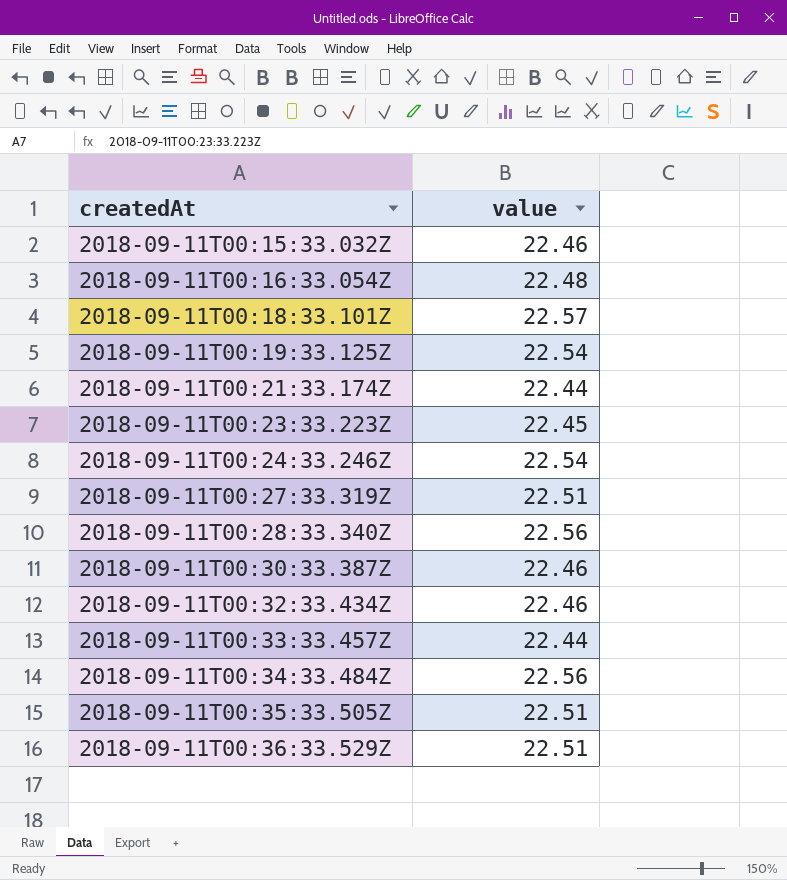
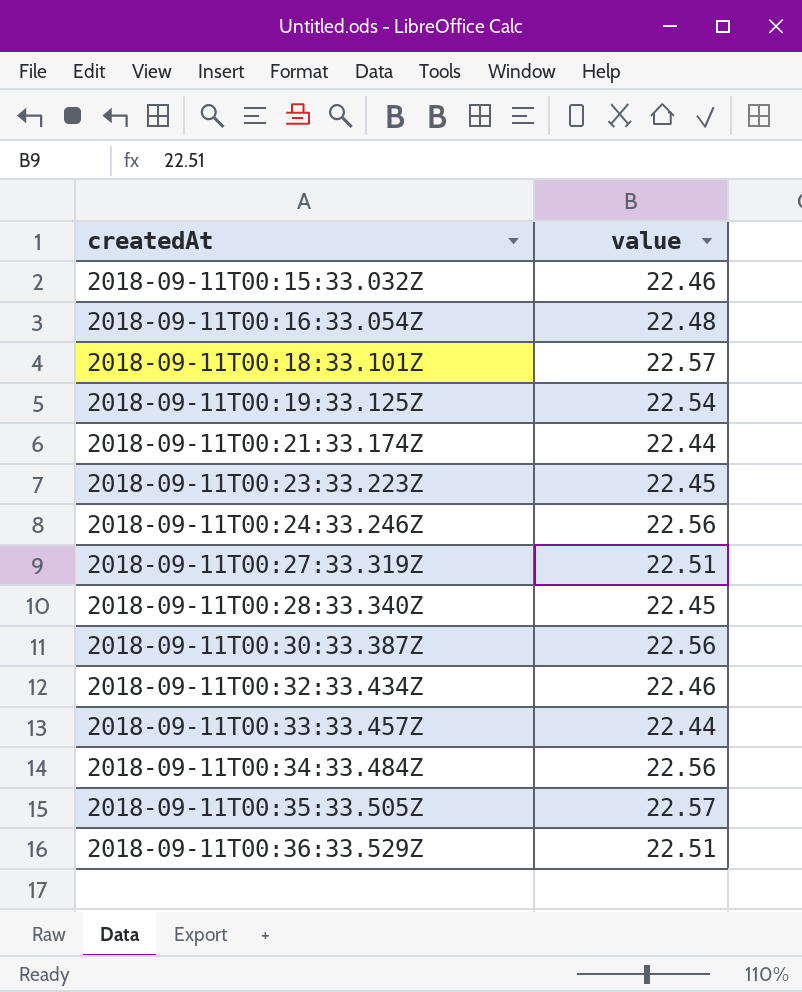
2018-09-11T00:24:33.246Z | value: 22.54 -> 22.56
2018-09-11T00:28:33.340Z | value: 22.56 -> 22.45
2018-09-11T00:30:33.387Z | value: 22.46 -> 22.56
2018-09-11T00:35:33.505Z | value: 22.51 -> 22.57

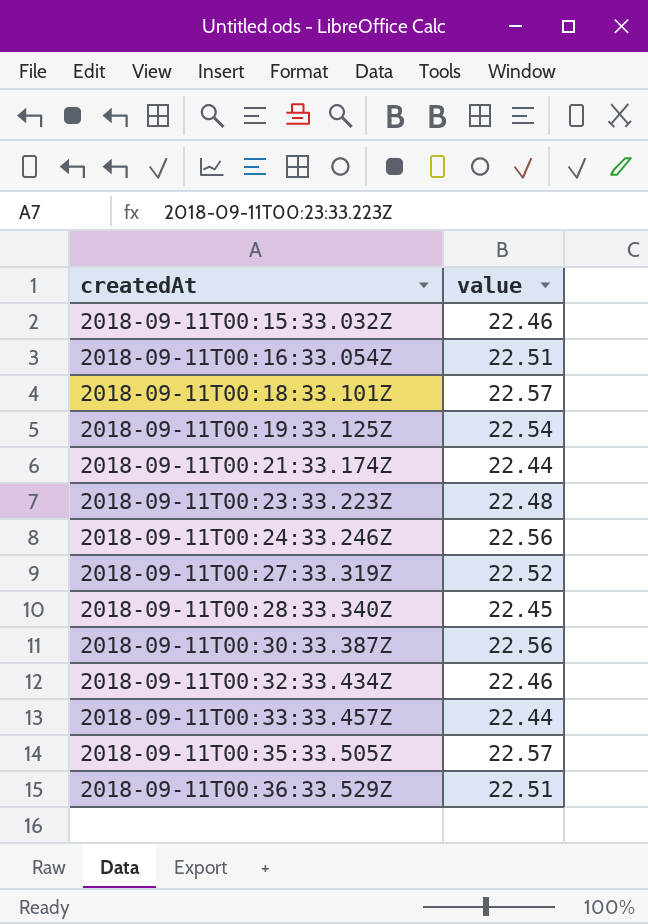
row 2018-09-11T00:34:33.484Z: 22.56 -> none
2018-09-11T00:16:33.054Z | value: 22.48 -> 22.51
2018-09-11T00:23:33.223Z | value: 22.45 -> 22.48
2018-09-11T00:27:33.319Z | value: 22.51 -> 22.52

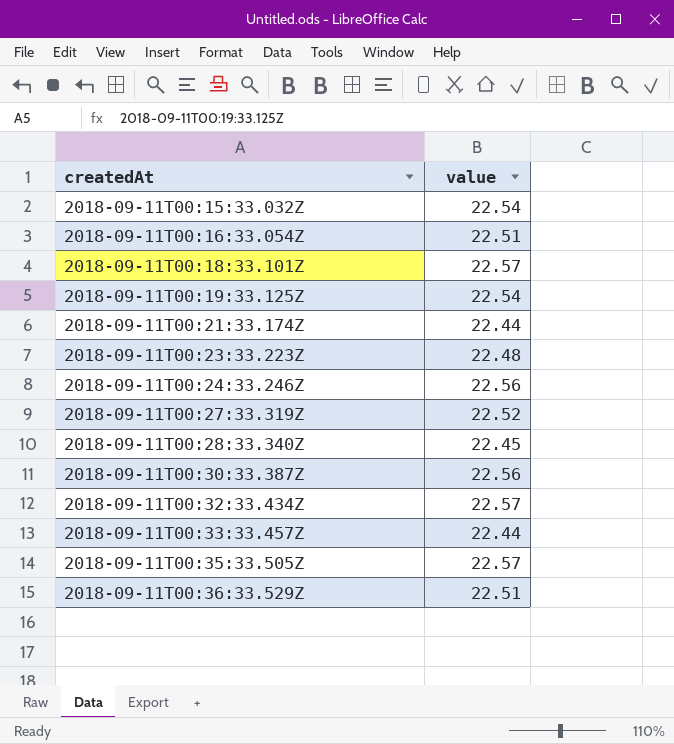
2018-09-11T00:15:33.032Z | value: 22.46 -> 22.54
2018-09-11T00:32:33.434Z | value: 22.46 -> 22.57

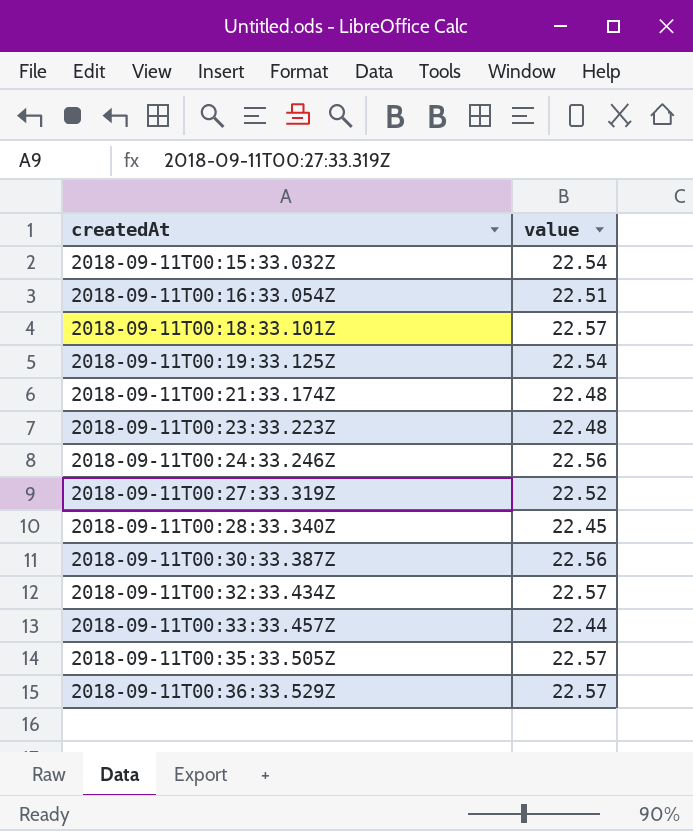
2018-09-11T00:21:33.174Z | value: 22.44 -> 22.48
2018-09-11T00:36:33.529Z | value: 22.51 -> 22.57

